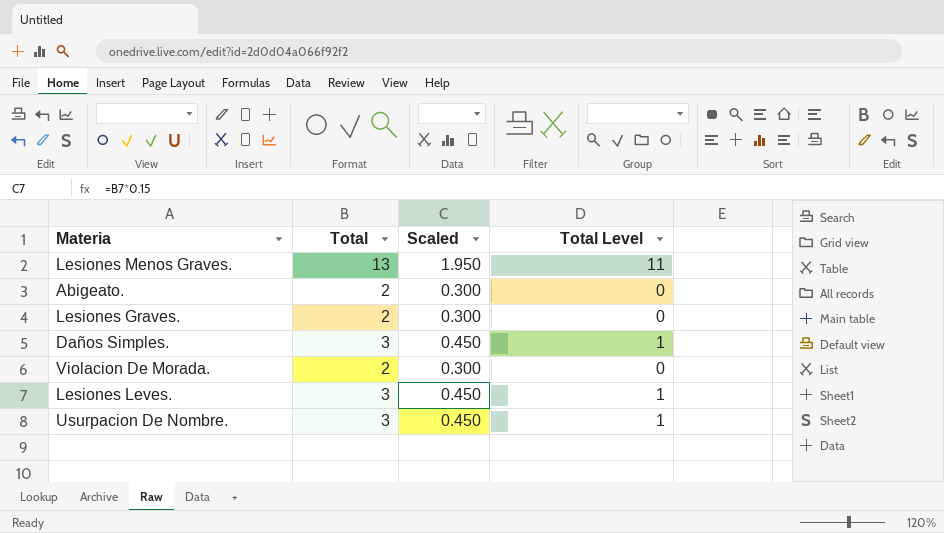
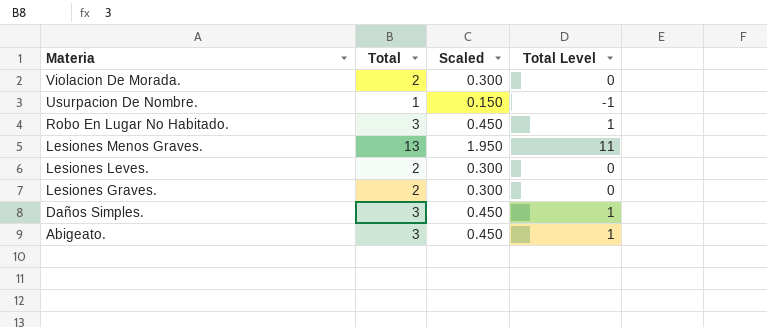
row order: none -> Materia descending
Usurpacion De Nombre. | Total: 3 -> 1
Usurpacion De Nombre. | Scaled: 0.450 -> 0.150
Usurpacion De Nombre. | Total Level: 1 -> -1
row Robo En Lugar No Habitado.: none -> 3 | 0.450 | 1
Lesiones Leves. | Total: 3 -> 2
Lesiones Leves. | Scaled: 0.450 -> 0.300
Lesiones Leves. | Total Level: 1 -> 0
Abigeato. | Total: 2 -> 3
Abigeato. | Scaled: 0.300 -> 0.450
Abigeato. | Total Level: 0 -> 1

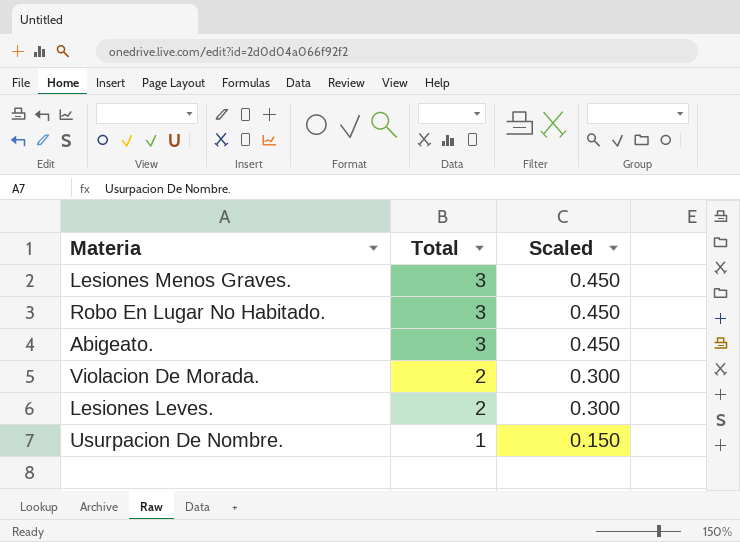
row order: Materia descending -> Total descending
column Total Level | formula: [Total] - 2 -> none
row Lesiones Graves.: 2 | 0.300 | 0 -> none
row Daños Simples.: 3 | 0.450 | 1 -> none
Lesiones Menos Graves. | Total: 13 -> 3
Lesiones Menos Graves. | Scaled: 1.950 -> 0.450

